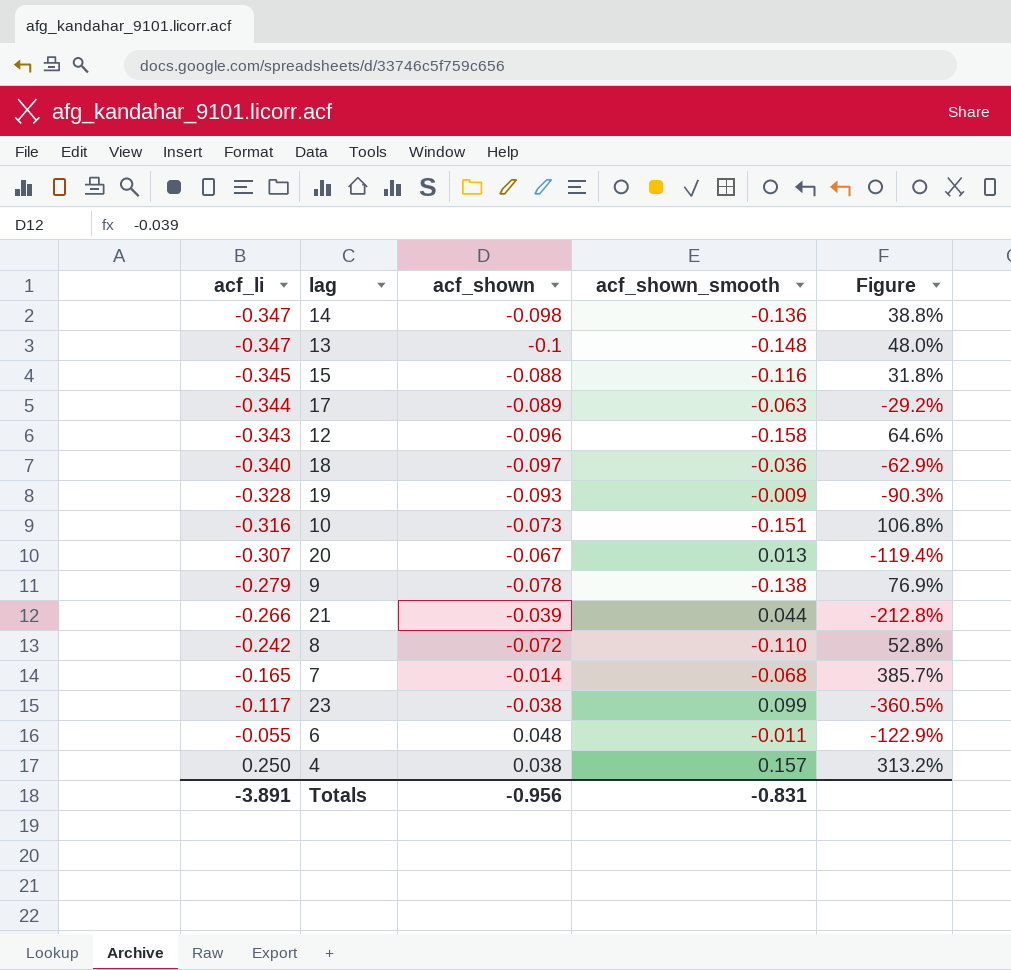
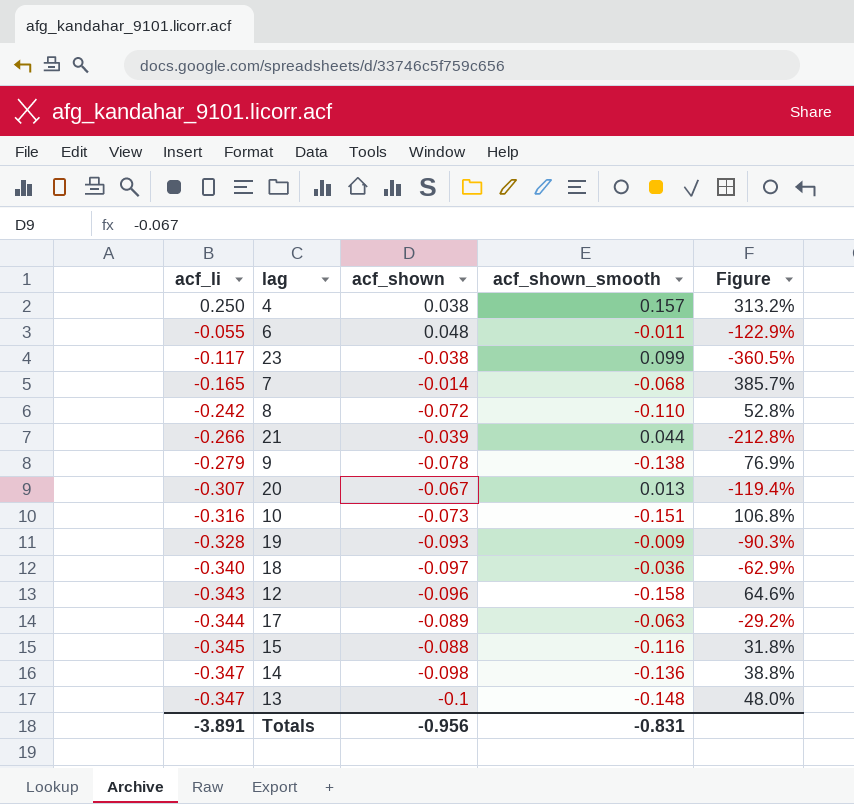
row order: acf_li ascending -> acf_li descending

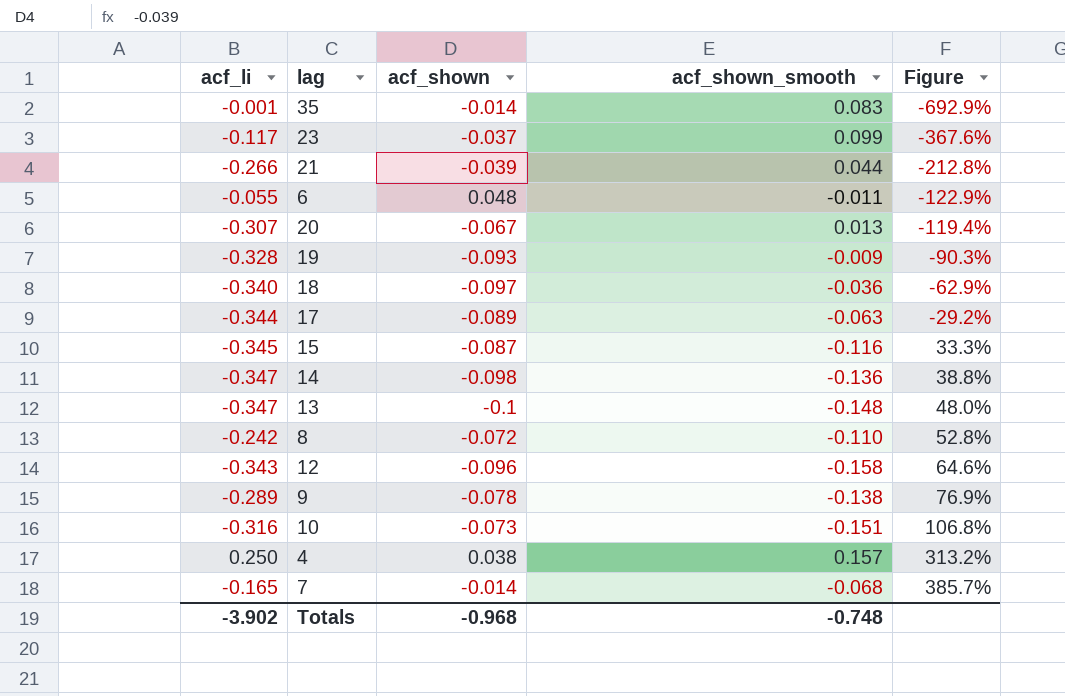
row order: acf_li descending -> Figure ascending
row 35: none -> -0.001 | -0.014 | 0.083 | -692.9%
23 | acf_shown: -0.038 -> -0.037
23 | Figure: -360.5% -> -367.6%
15 | acf_shown: -0.088 -> -0.087
15 | Figure: 31.8% -> 33.3%
9 | acf_li: -0.279 -> -0.289
Totals | acf_li: -3.891 -> -3.902
Totals | acf_shown: -0.956 -> -0.968
Totals | acf_shown_smooth: -0.831 -> -0.748

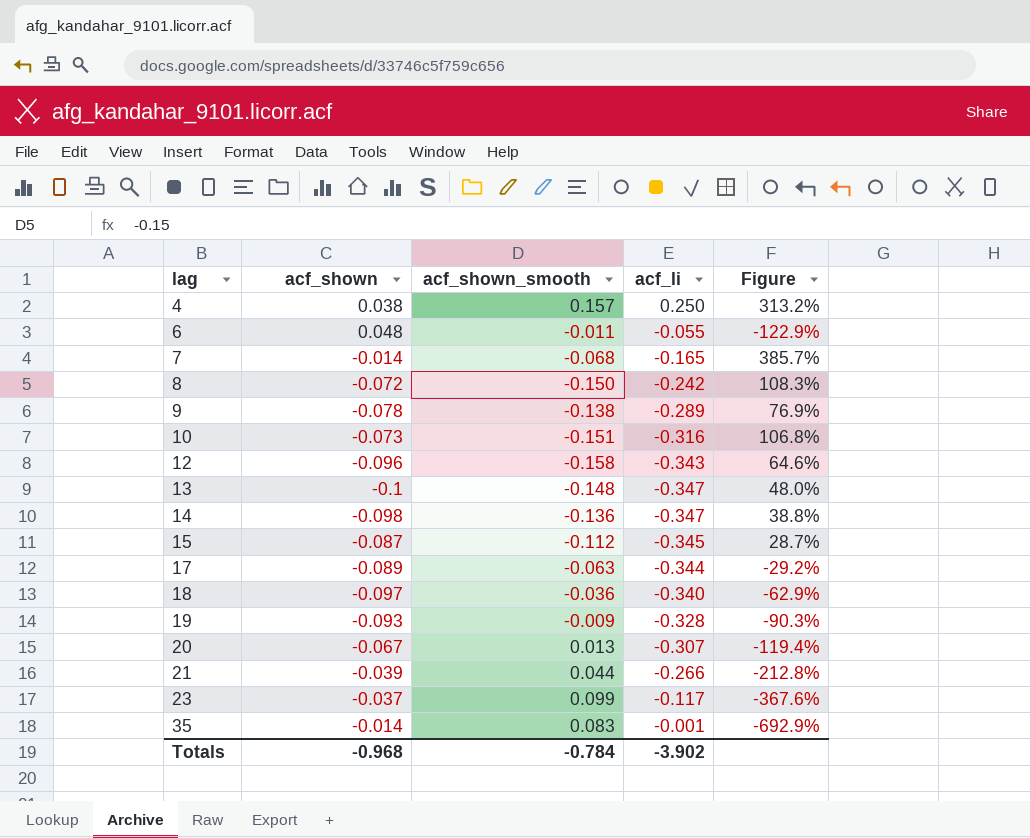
row order: Figure ascending -> lag ascending
column acf_li | position: 1 -> 4
8 | acf_shown_smooth: -0.110 -> -0.150
8 | Figure: 52.8% -> 108.3%
15 | acf_shown_smooth: -0.116 -> -0.112
15 | Figure: 33.3% -> 28.7%
Totals | acf_shown_smooth: -0.748 -> -0.784

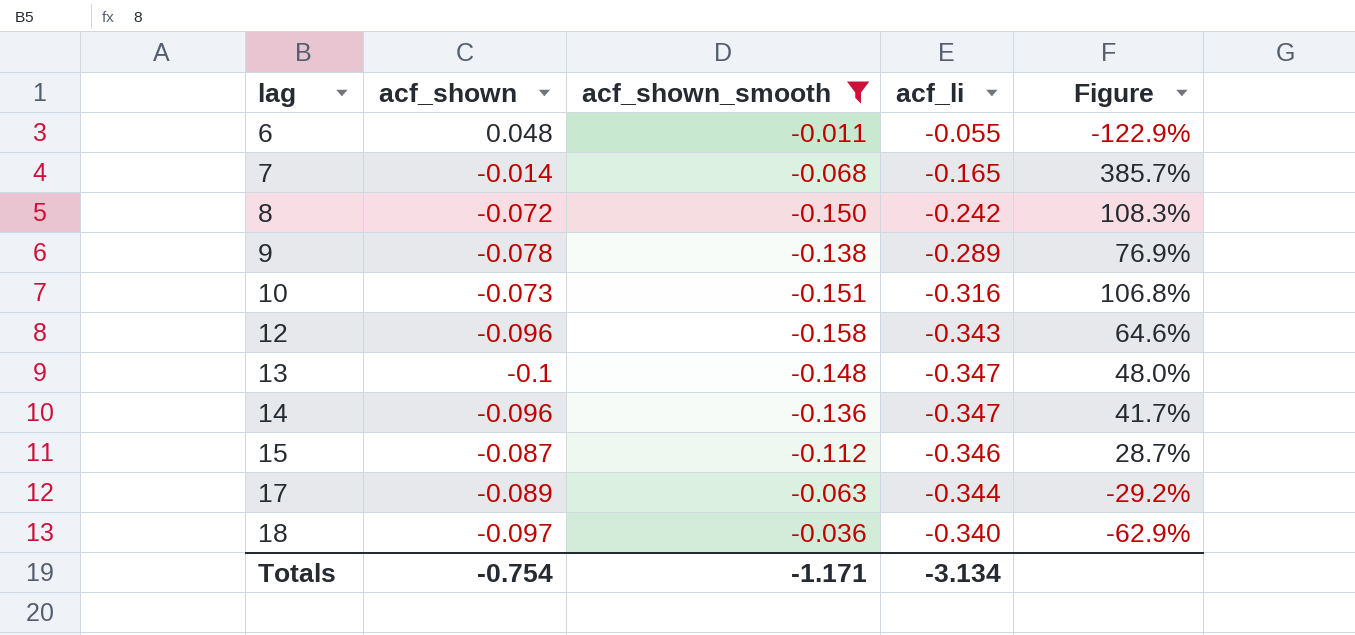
filter: none -> acf_shown_smooth <= -0.011
14 | acf_shown: -0.098 -> -0.096
14 | Figure: 38.8% -> 41.7%
15 | acf_li: -0.345 -> -0.346
Totals | acf_shown: -0.968 -> -0.754
Totals | acf_shown_smooth: -0.784 -> -1.171
Totals | acf_li: -3.902 -> -3.134

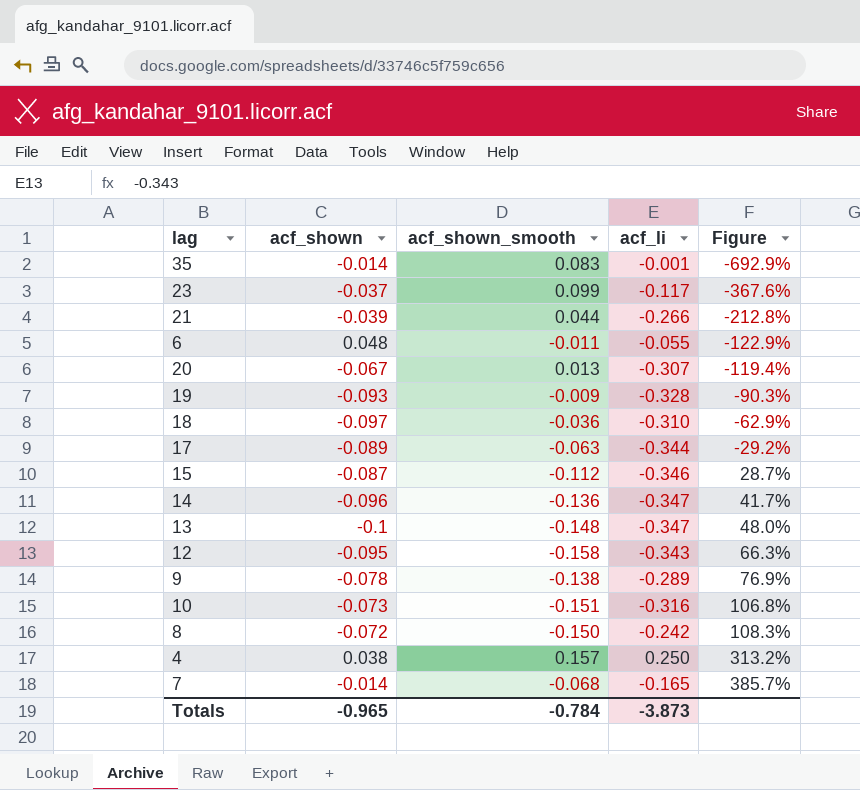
filter: acf_shown_smooth <= -0.011 -> none
row order: lag ascending -> Figure ascending
18 | acf_li: -0.340 -> -0.310
12 | acf_shown: -0.096 -> -0.095
12 | Figure: 64.6% -> 66.3%
Totals | acf_shown: -0.754 -> -0.965
Totals | acf_shown_smooth: -1.171 -> -0.784
Totals | acf_li: -3.134 -> -3.873

